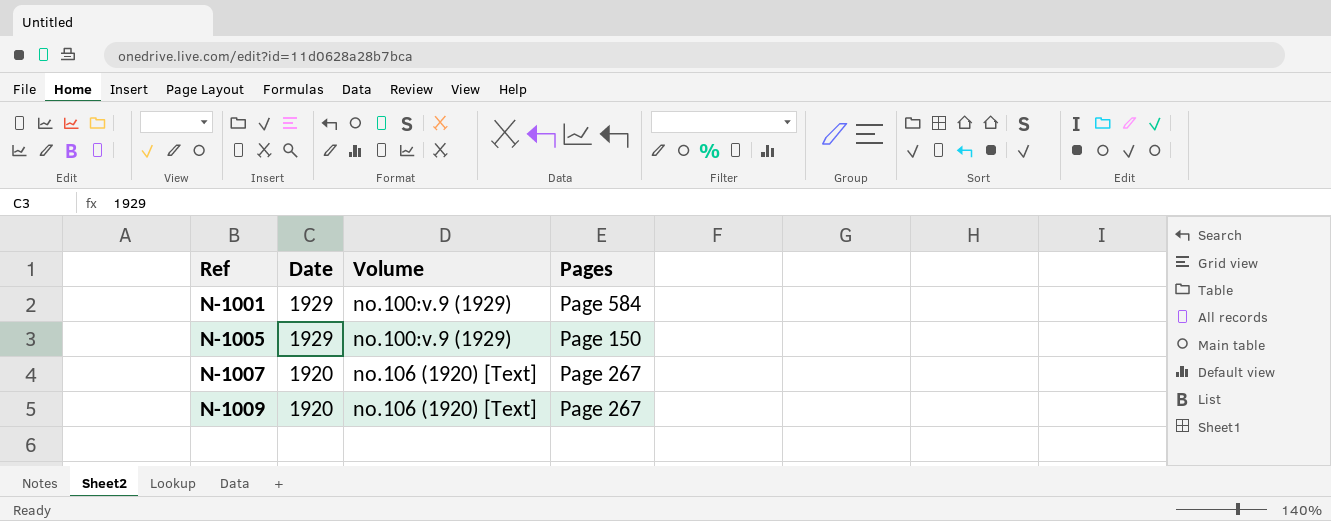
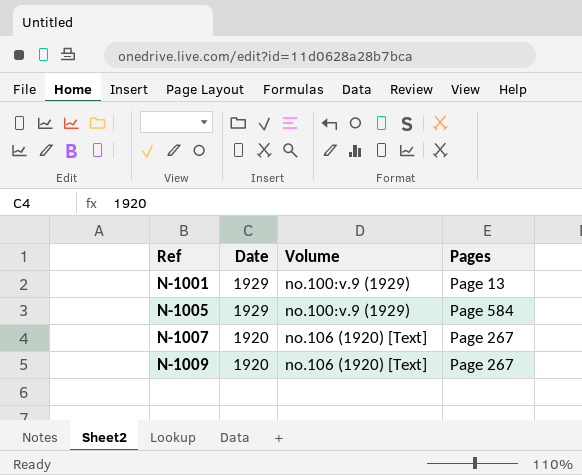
N-1001 | Pages: Page 584 -> Page 13
N-1005 | Pages: Page 150 -> Page 584

